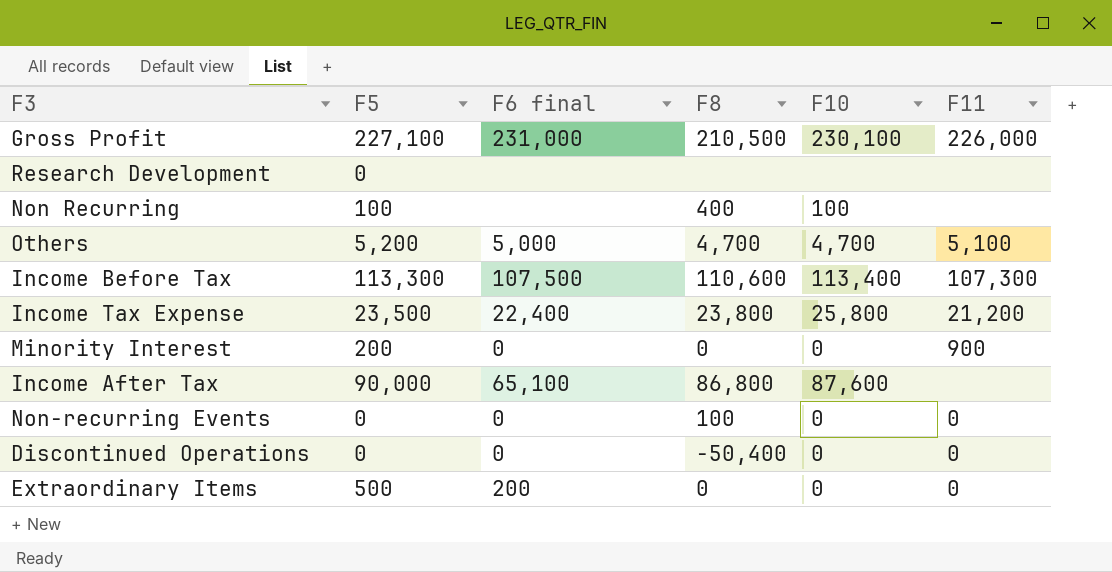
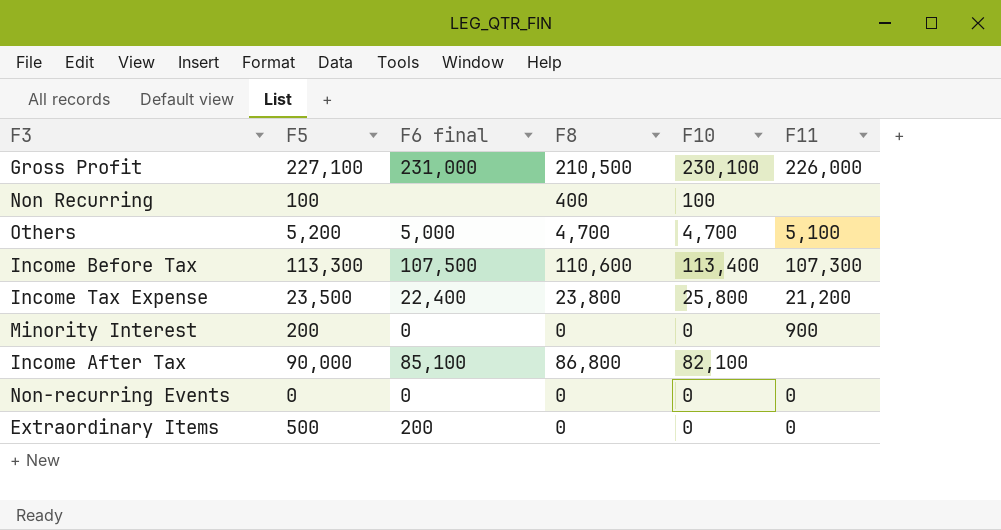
row Research Development: 0 | none | none | none | none -> none
row Discontinued Operations: 0 | 0 | -50,400 | 0 | 0 -> none
Income After Tax | F6 final: 65,100 -> 85,100
Income After Tax | F10: 87,600 -> 82,100
Non-recurring Events | F8: 100 -> 0

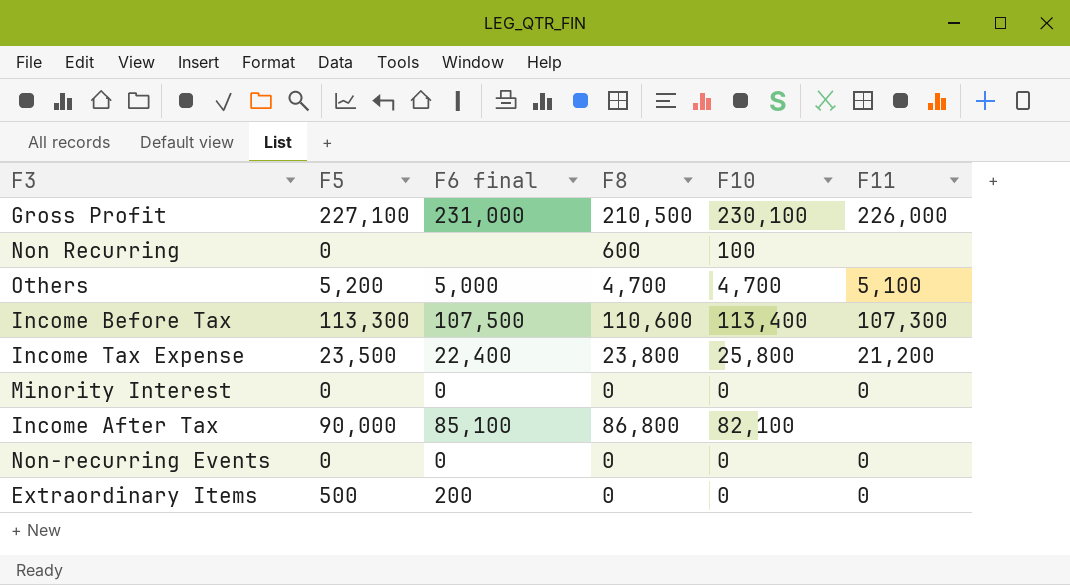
Non Recurring | F5: 100 -> 0
Non Recurring | F8: 400 -> 600
Minority Interest | F5: 200 -> 0
Minority Interest | F11: 900 -> 0

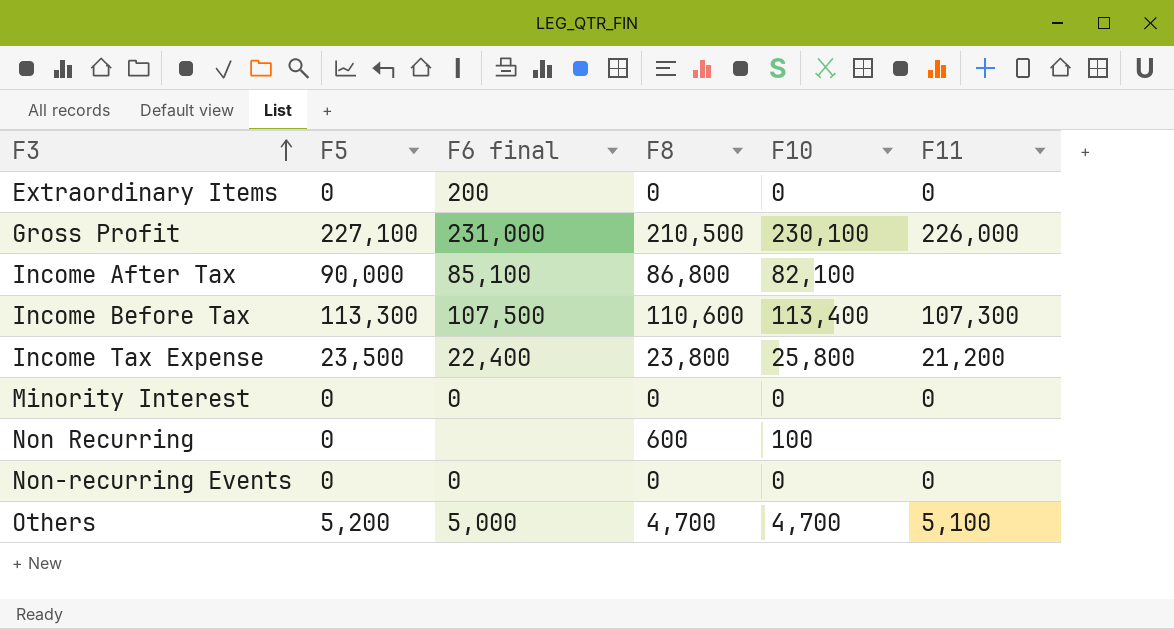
row order: none -> F3 ascending
Extraordinary Items | F5: 500 -> 0

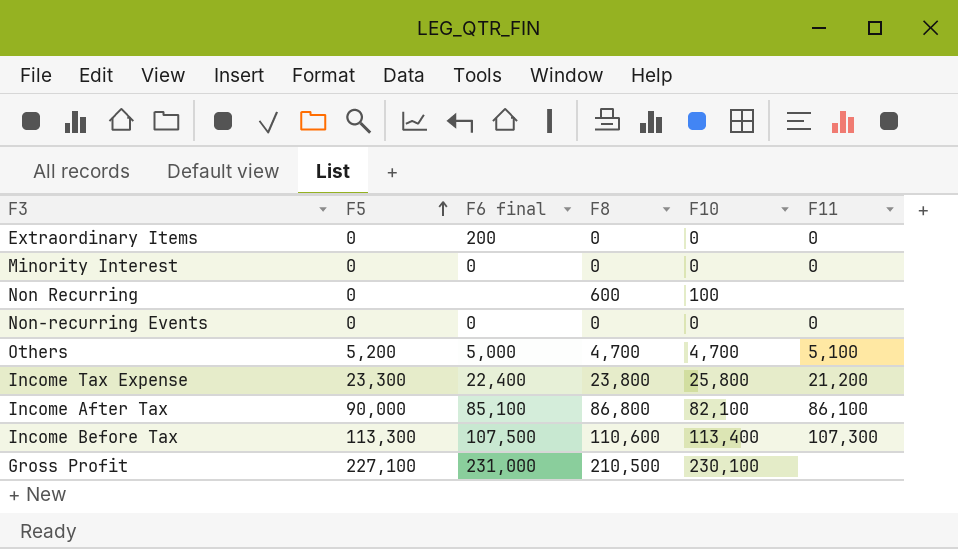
row order: F3 ascending -> F5 ascending
Income Tax Expense | F5: 23,500 -> 23,300
Income After Tax | F11: none -> 86,100
Gross Profit | F11: 226,000 -> none

